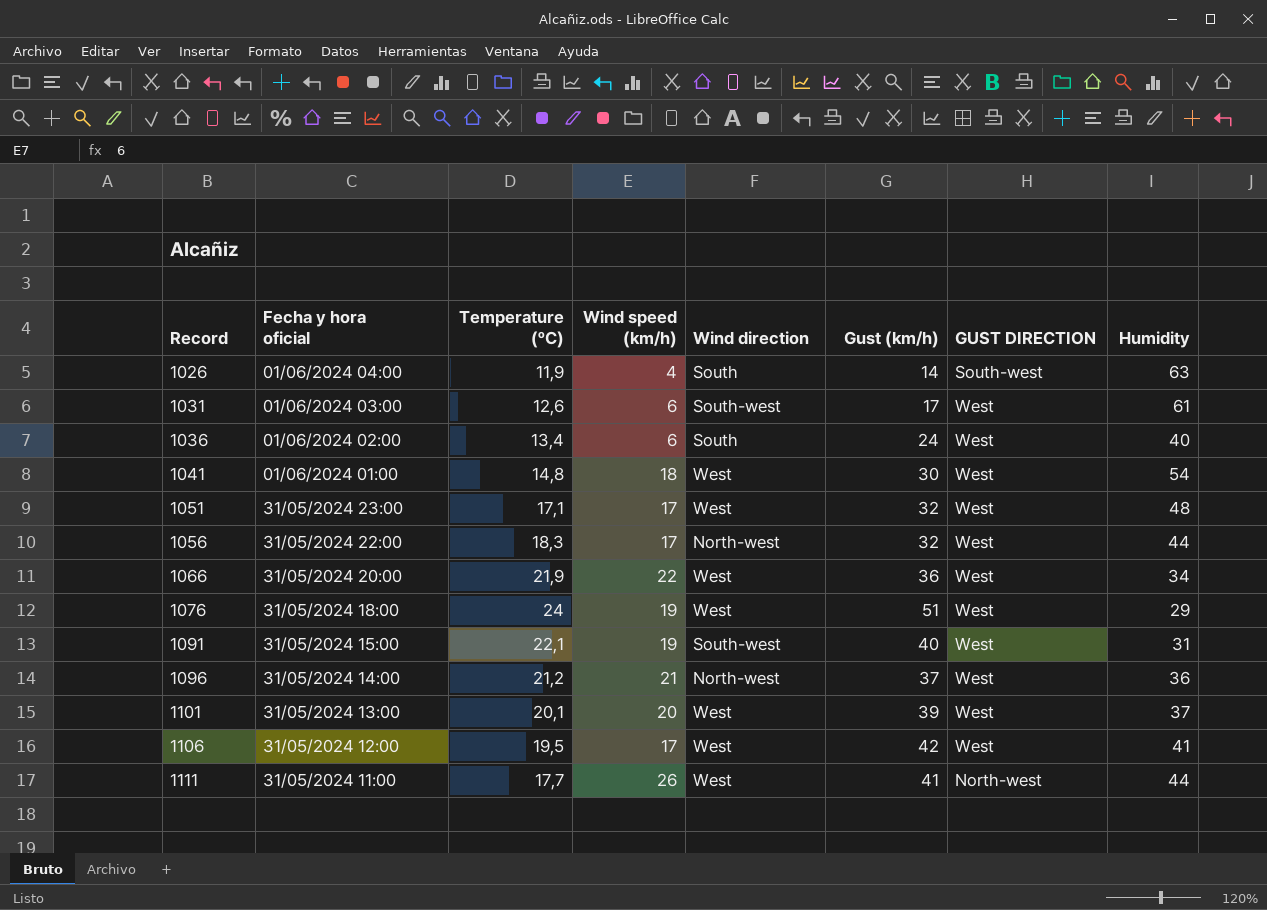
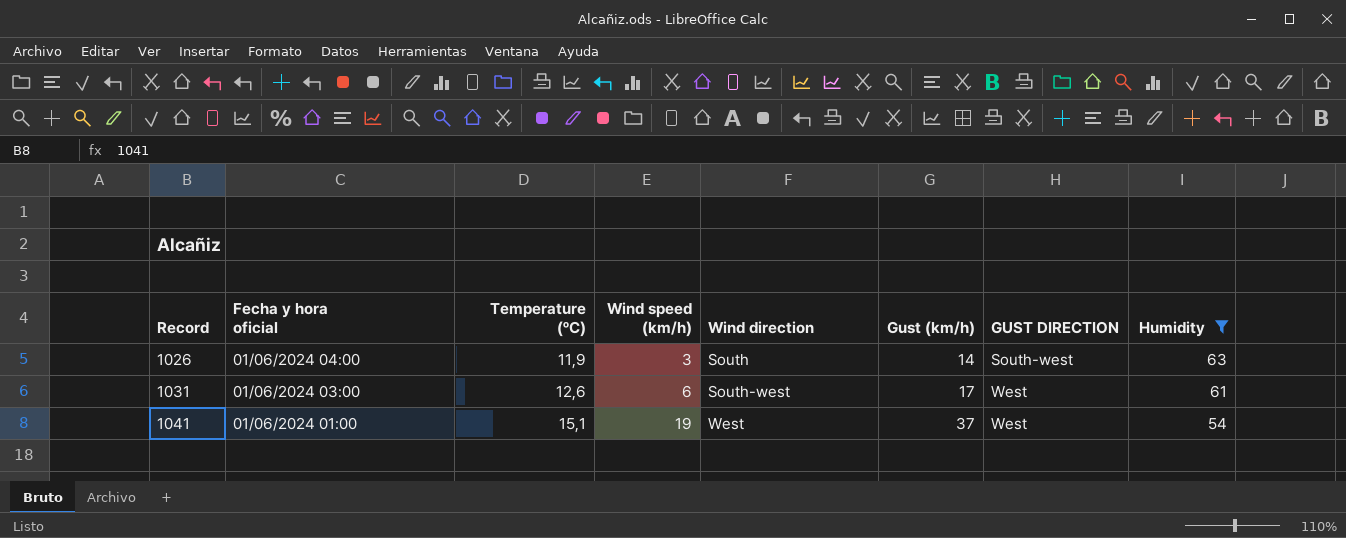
filter: none -> Humidity >= 54
1026 | Wind speed (km/h): 4 -> 3
1041 | Temperature (ºC): 14,8 -> 15,1
1041 | Wind speed (km/h): 18 -> 19
1041 | Gust (km/h): 30 -> 37

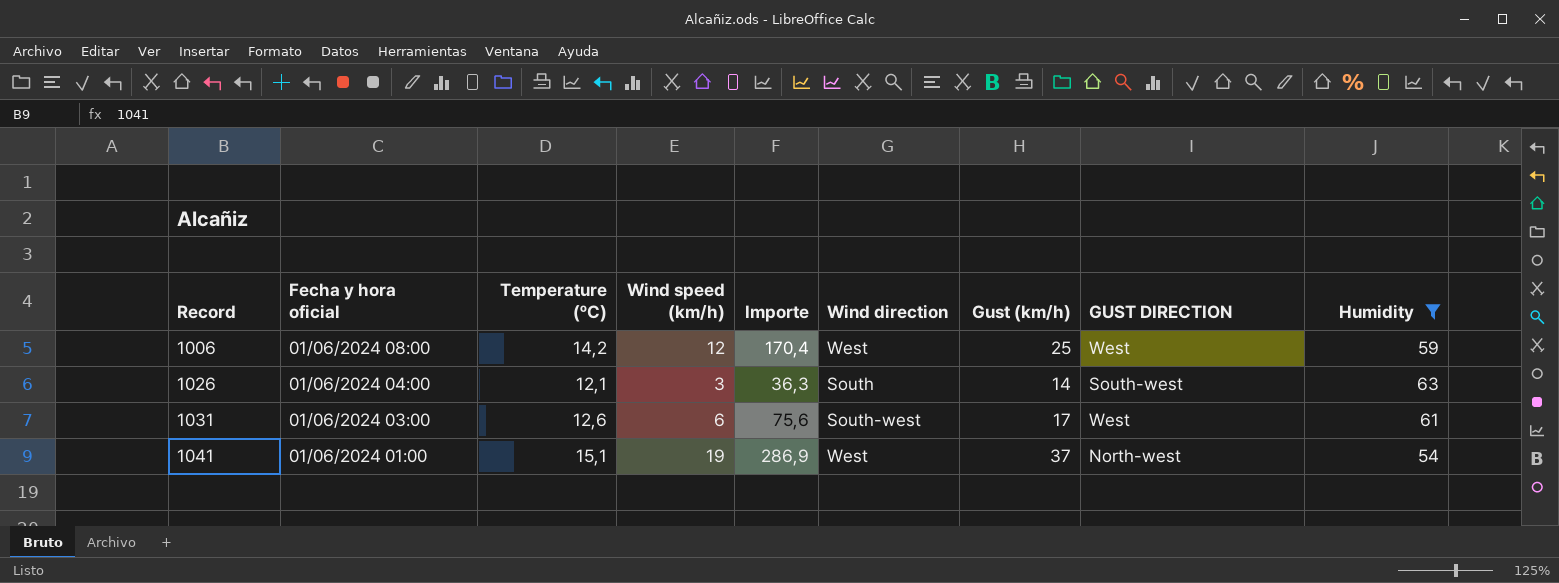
column Importe | formula: none -> [Temperature (ºC)] * [Wind speed (km/h)]
row 1006: none -> 01/06/2024 08:00 | 14,2 | 12 | 170,4 | West | 25 | West | 59
1026 | Temperature (ºC): 11,9 -> 12,1
1041 | GUST DIRECTION: West -> North-west

